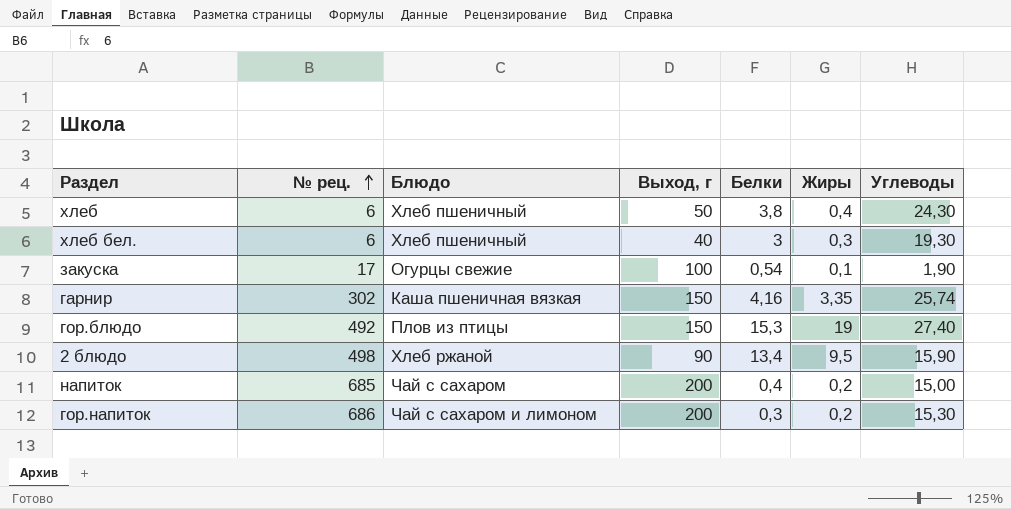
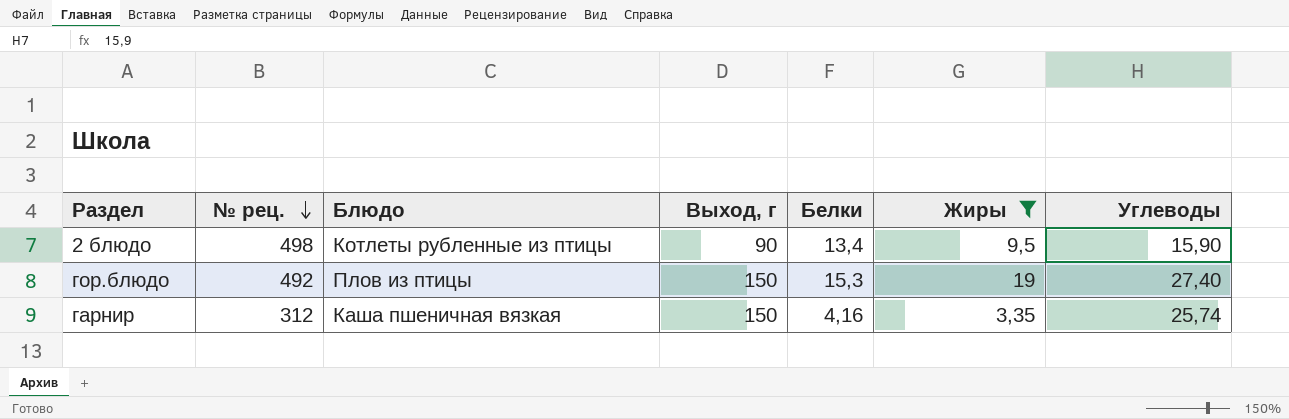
filter: none -> Жиры >= 3,35
row order: № рец. ascending -> № рец. descending
2 блюдо | Блюдо: Хлеб ржаной -> Котлеты рубленные из птицы
гарнир | № рец.: 302 -> 312

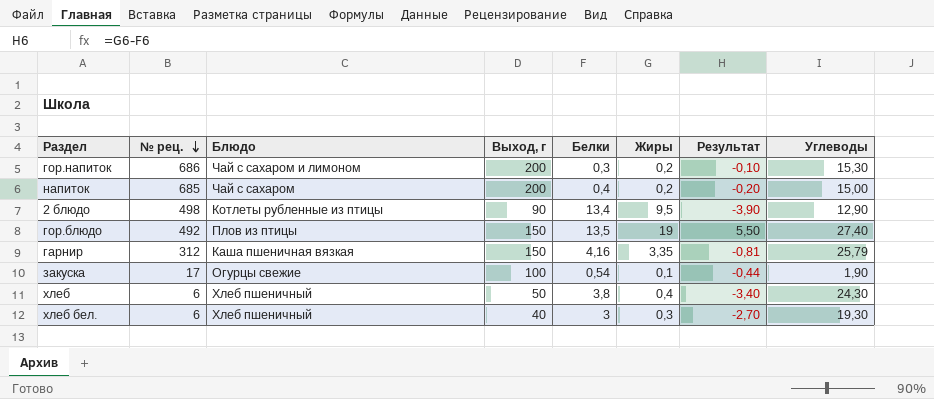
filter: Жиры >= 3,35 -> none
column Результат | formula: none -> [Жиры] - [Белки]
2 блюдо | Углеводы: 15,90 -> 12,90
гор.блюдо | Белки: 15,3 -> 13,5
гарнир | Углеводы: 25,74 -> 25,79

